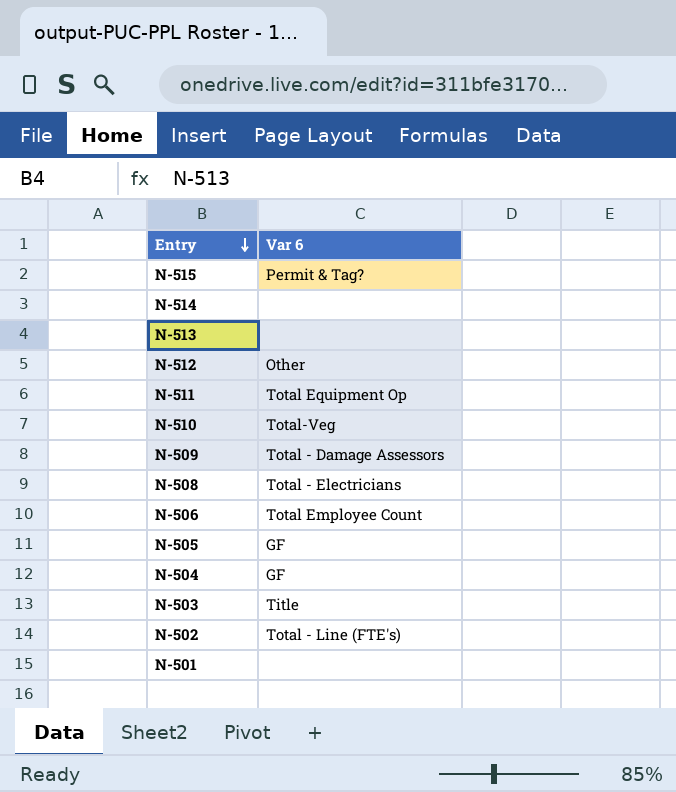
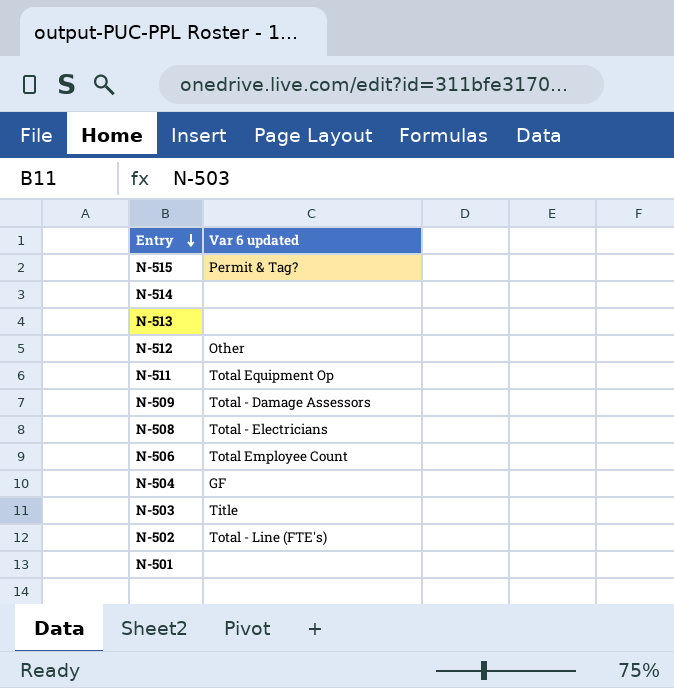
column name: Var 6 -> Var 6 updated
row N-510: Total-Veg -> none
row N-505: GF -> none

